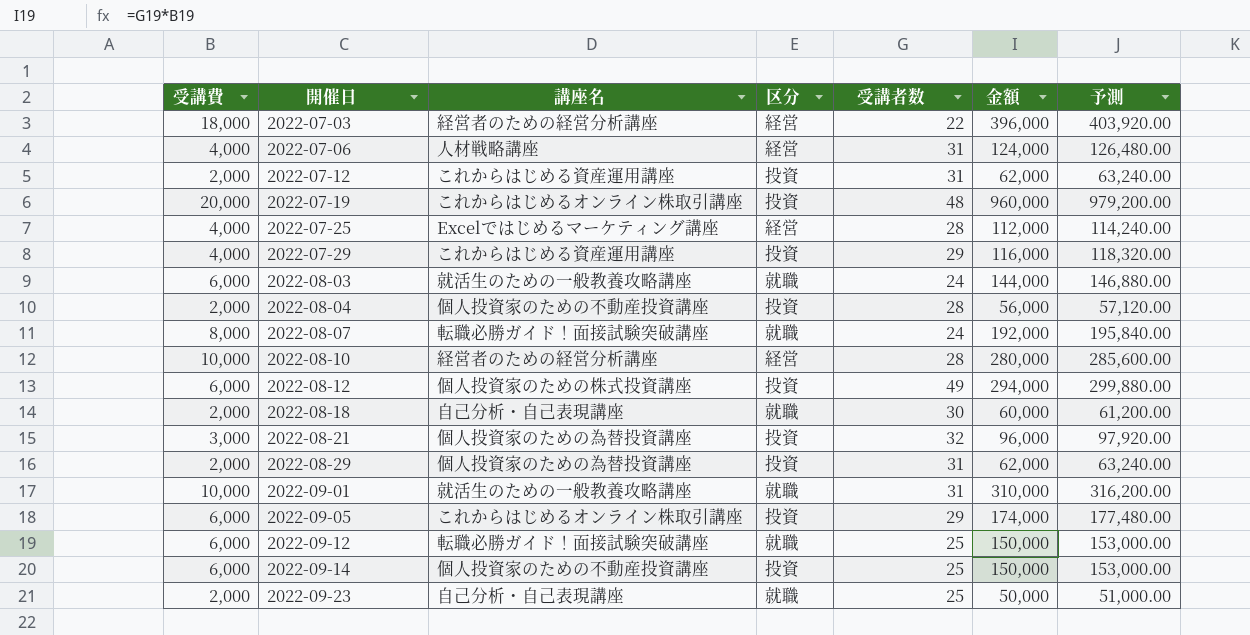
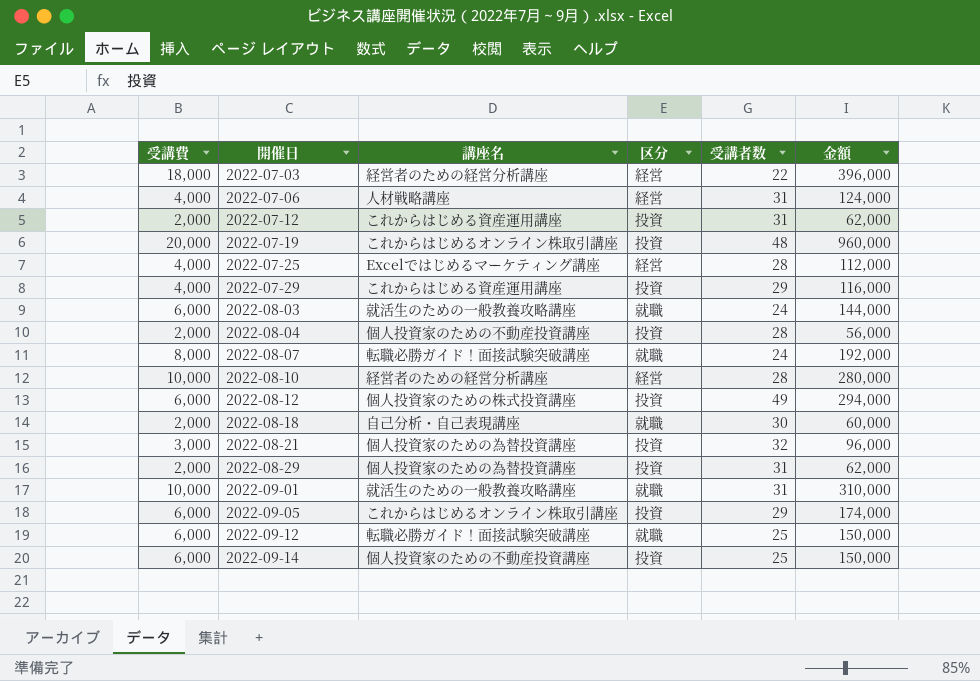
column 予測 | formula: [金額] * 1.02 -> none
row 2022-09-23: 2,000 | 自己分析・自己表現講座 | 就職 | 25 | 50,000 | 51,000.00 -> none

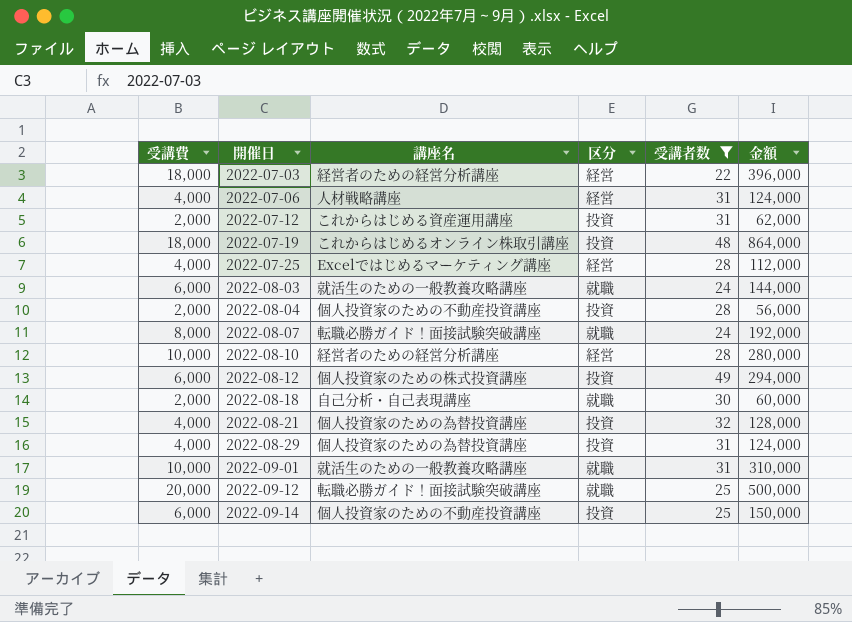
filter: none -> 受講者数 != 29
2022-07-19 | 受講費: 20,000 -> 18,000
2022-07-19 | 金額: 960,000 -> 864,000
2022-08-21 | 受講費: 3,000 -> 4,000
2022-08-21 | 金額: 96,000 -> 128,000
2022-08-29 | 受講費: 2,000 -> 4,000
2022-08-29 | 金額: 62,000 -> 124,000
2022-09-12 | 受講費: 6,000 -> 20,000
2022-09-12 | 金額: 150,000 -> 500,000

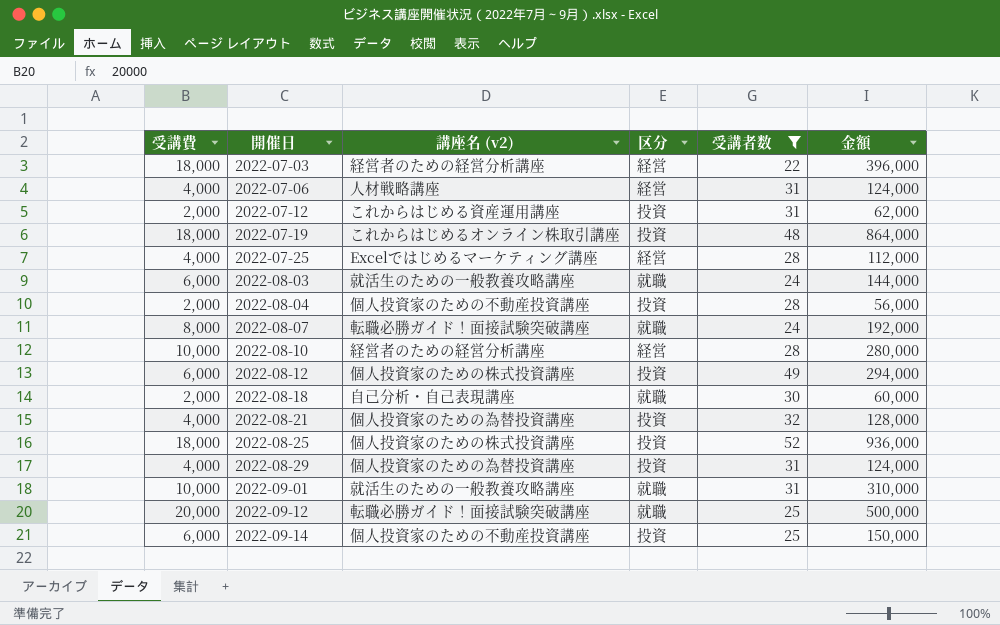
column name: 講座名 -> 講座名 (v2)
row 2022-08-25: none -> 18,000 | 個人投資家のための株式投資講座 | 投資 | 52 | 936,000

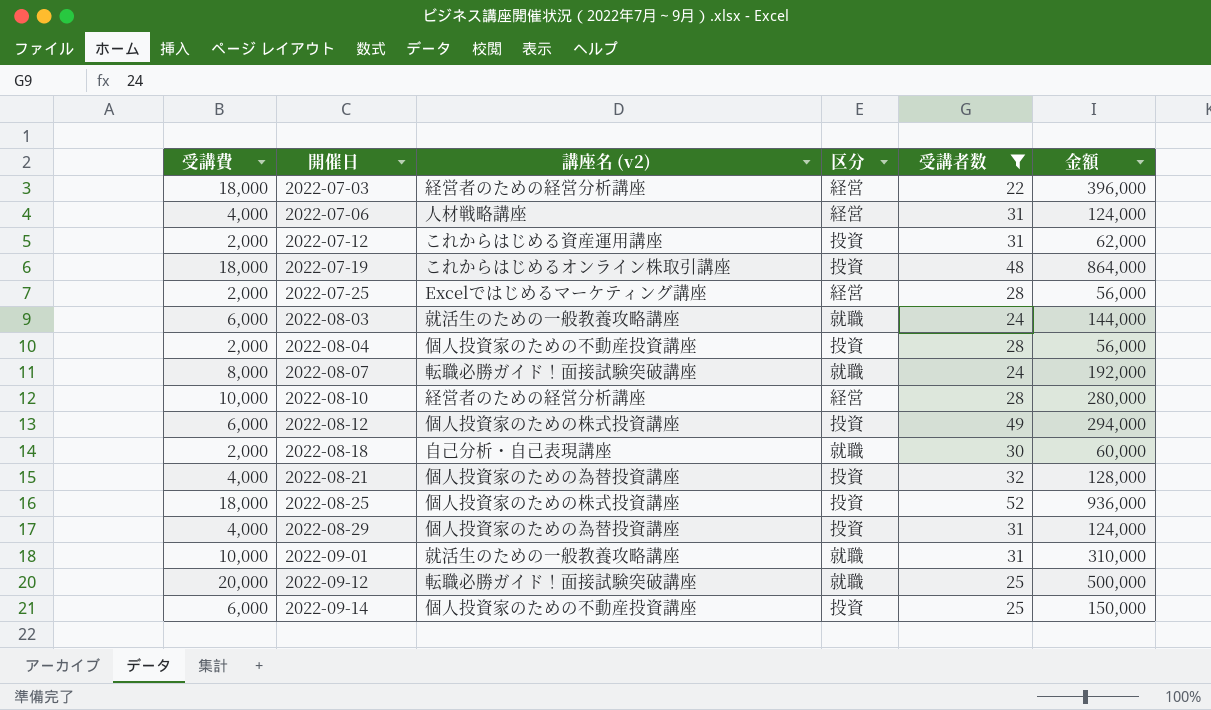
2022-07-25 | 受講費: 4,000 -> 2,000
2022-07-25 | 金額: 112,000 -> 56,000

